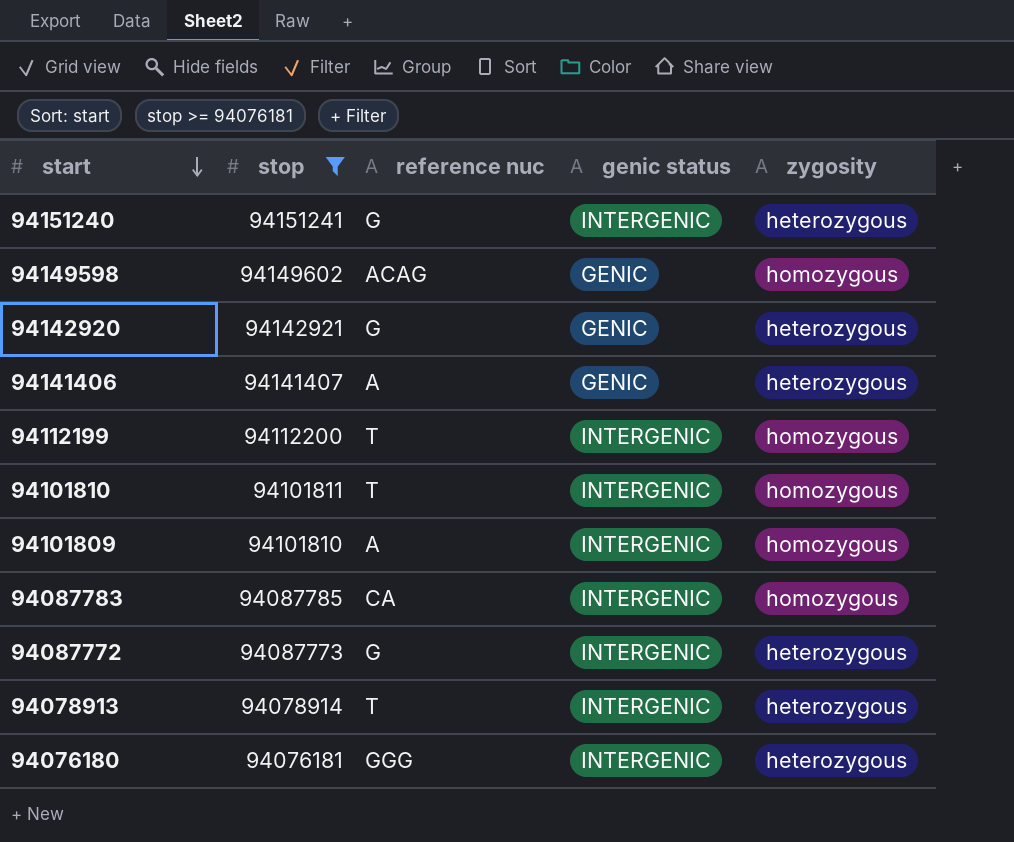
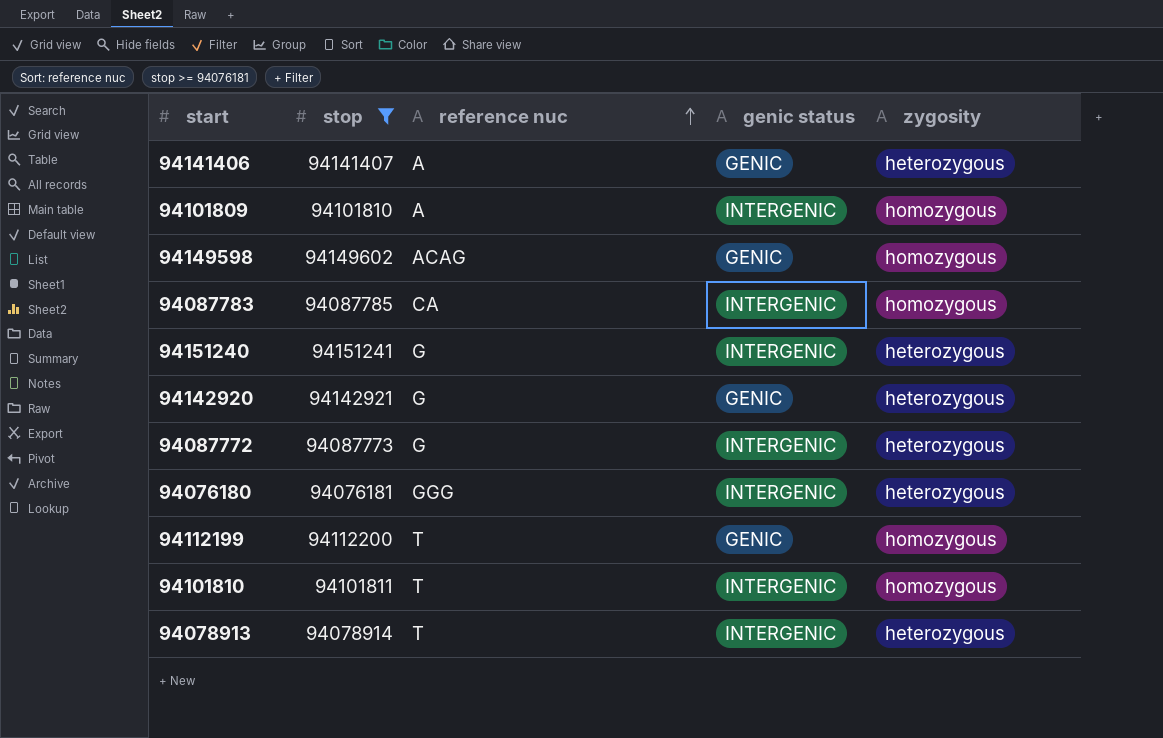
row order: start descending -> reference nuc ascending
94112199 | genic status: INTERGENIC -> GENIC

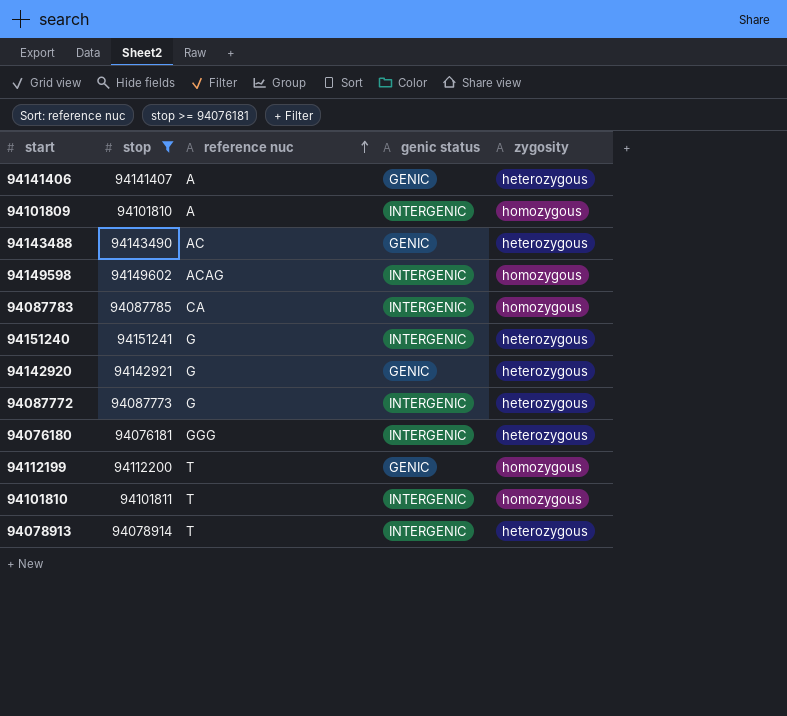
row 94143488: none -> 94143490 | AC | GENIC | heterozygous
94149598 | genic status: GENIC -> INTERGENIC

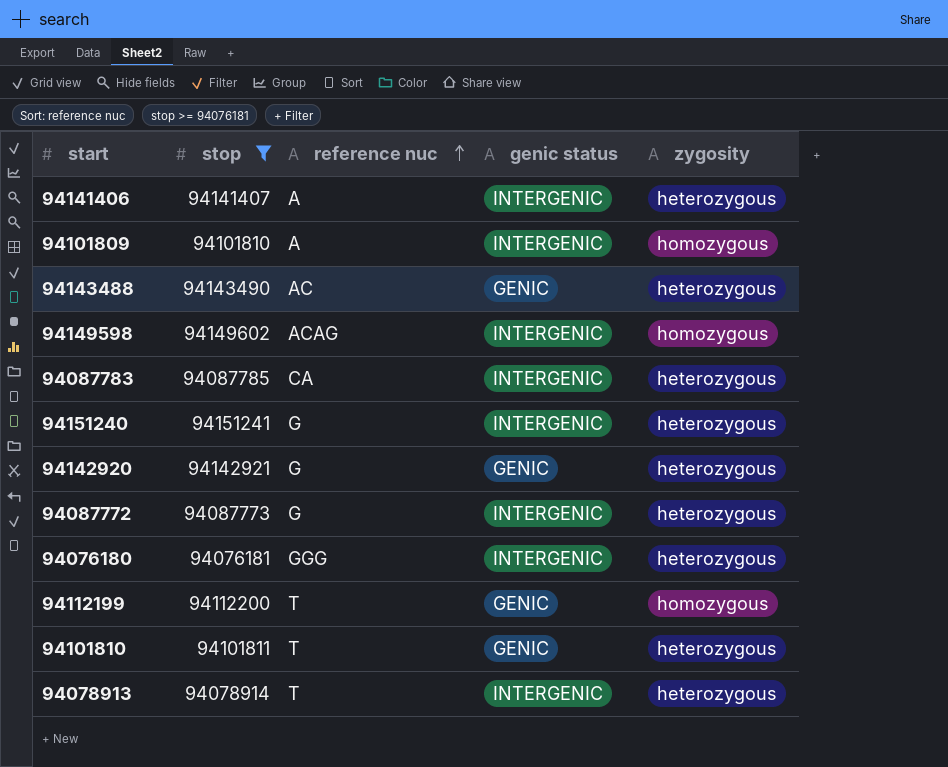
94141406 | genic status: GENIC -> INTERGENIC
94087783 | zygosity: homozygous -> heterozygous
94101810 | genic status: INTERGENIC -> GENIC
94101810 | zygosity: homozygous -> heterozygous

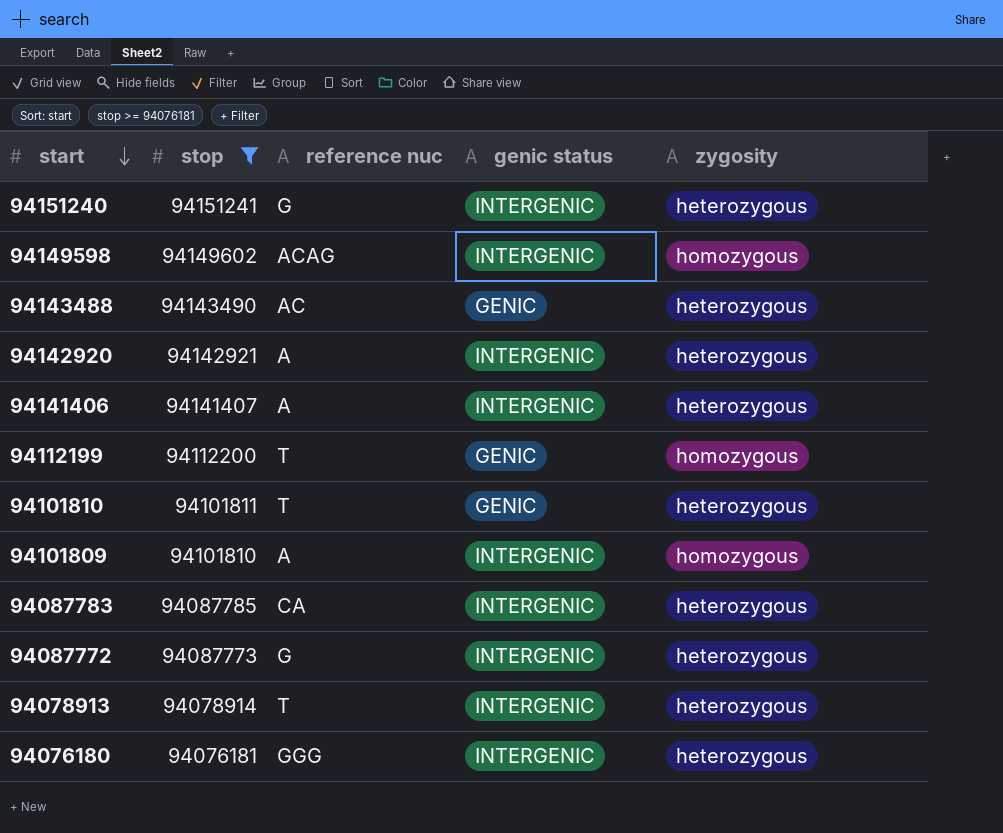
row order: reference nuc ascending -> start descending
94142920 | reference nuc: G -> A
94142920 | genic status: GENIC -> INTERGENIC

